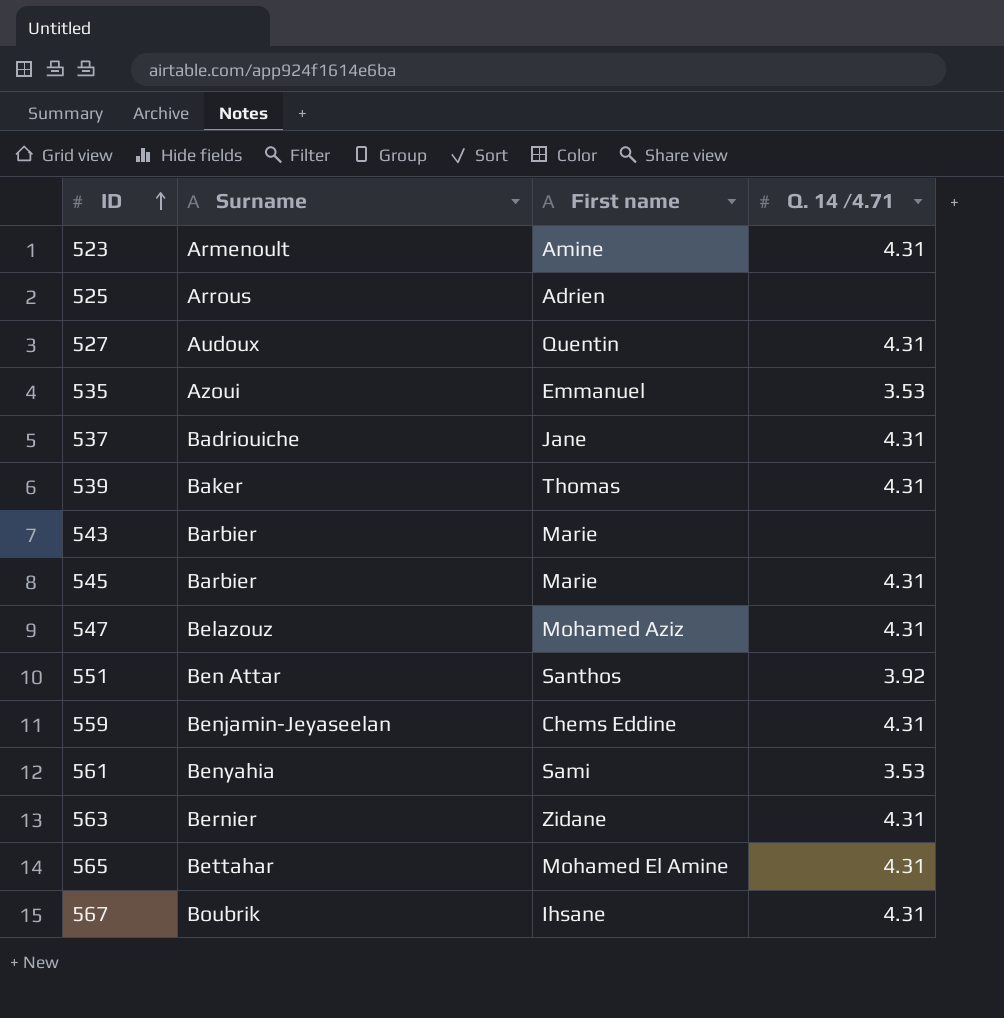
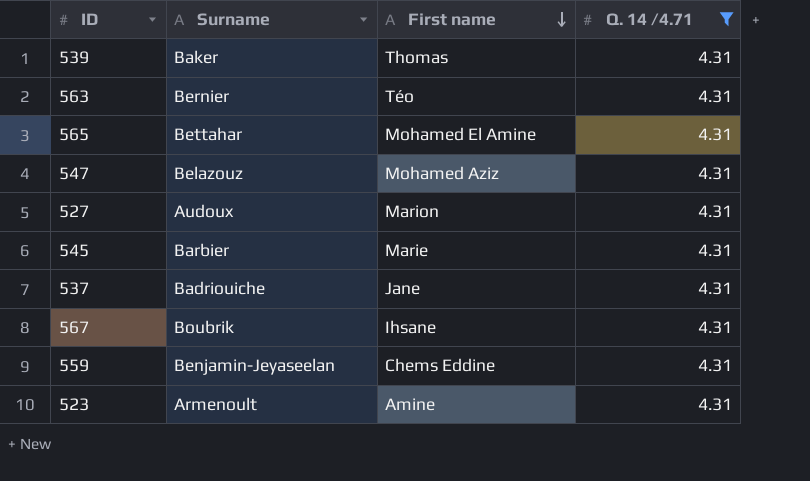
filter: none -> Q. 14 /4.71 = 4.31
row order: ID ascending -> First name descending
563 | First name: Zidane -> Téo
527 | First name: Quentin -> Marion

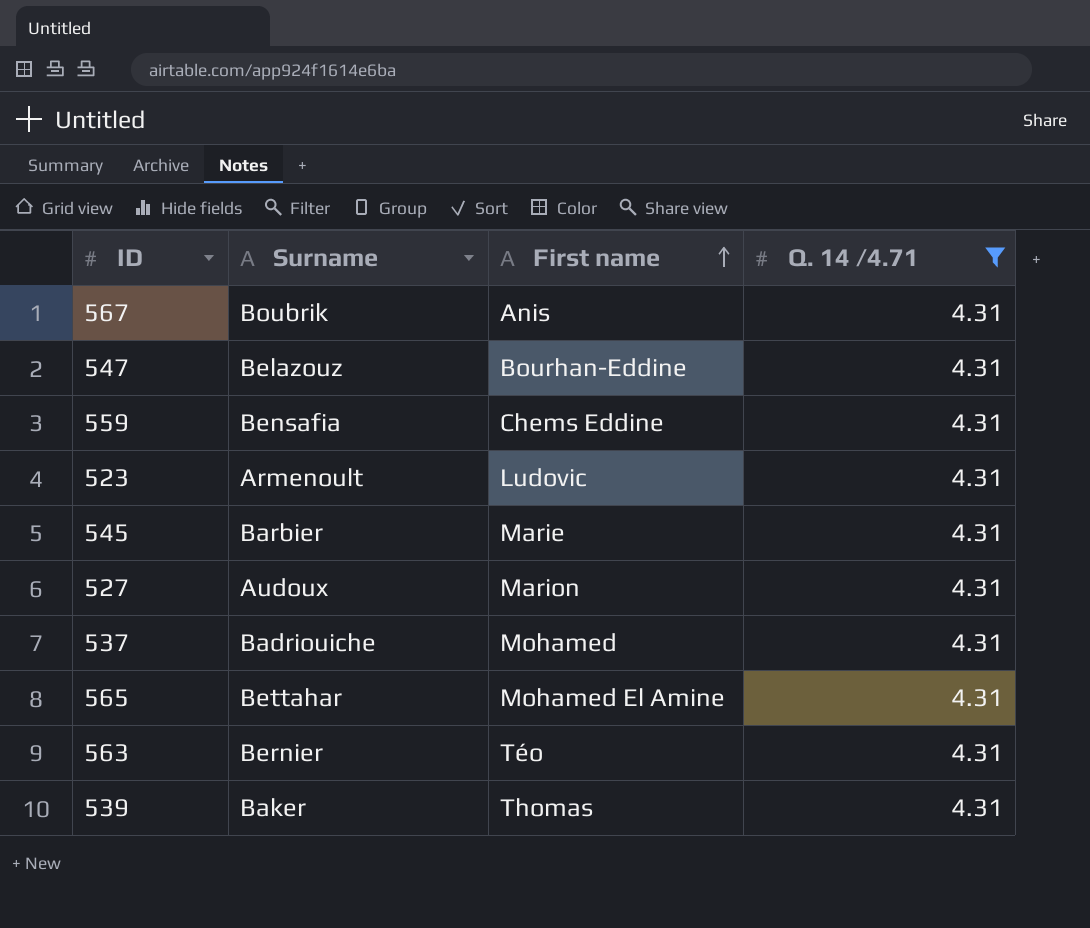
row order: First name descending -> First name ascending
567 | First name: Ihsane -> Anis
547 | First name: Mohamed Aziz -> Bourhan-Eddine
559 | Surname: Benjamin-Jeyaseelan -> Bensafia
523 | First name: Amine -> Ludovic
537 | First name: Jane -> Mohamed

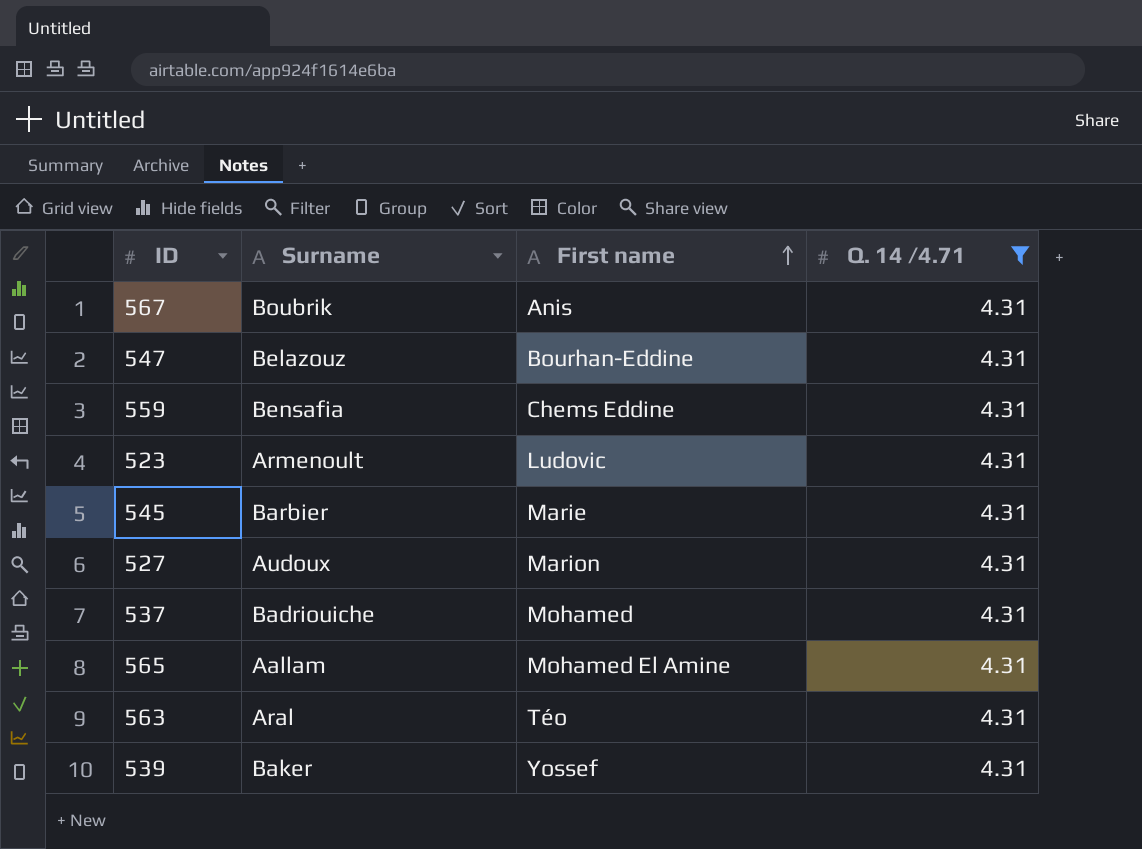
565 | Surname: Bettahar -> Aallam
563 | Surname: Bernier -> Aral
539 | First name: Thomas -> Yossef

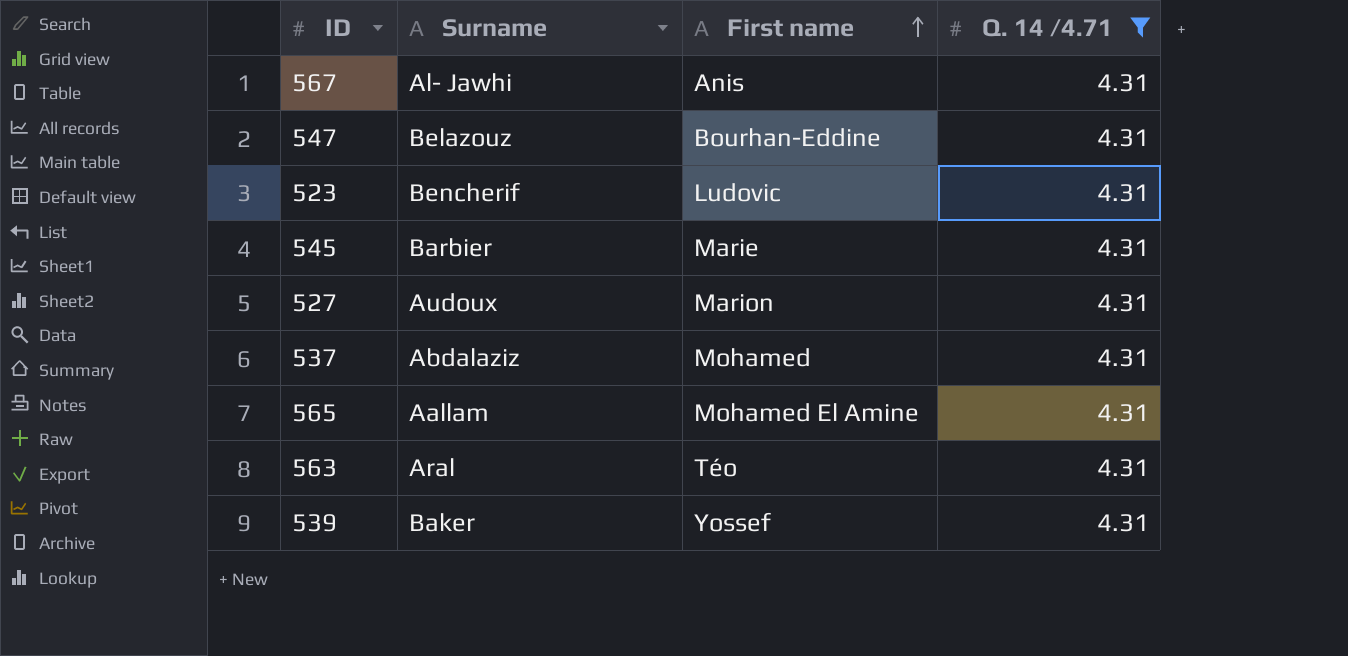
row 559: Bensafia | Chems Eddine | 4.31 -> none
567 | Surname: Boubrik -> Al- Jawhi
523 | Surname: Armenoult -> Bencherif
537 | Surname: Badriouiche -> Abdalaziz

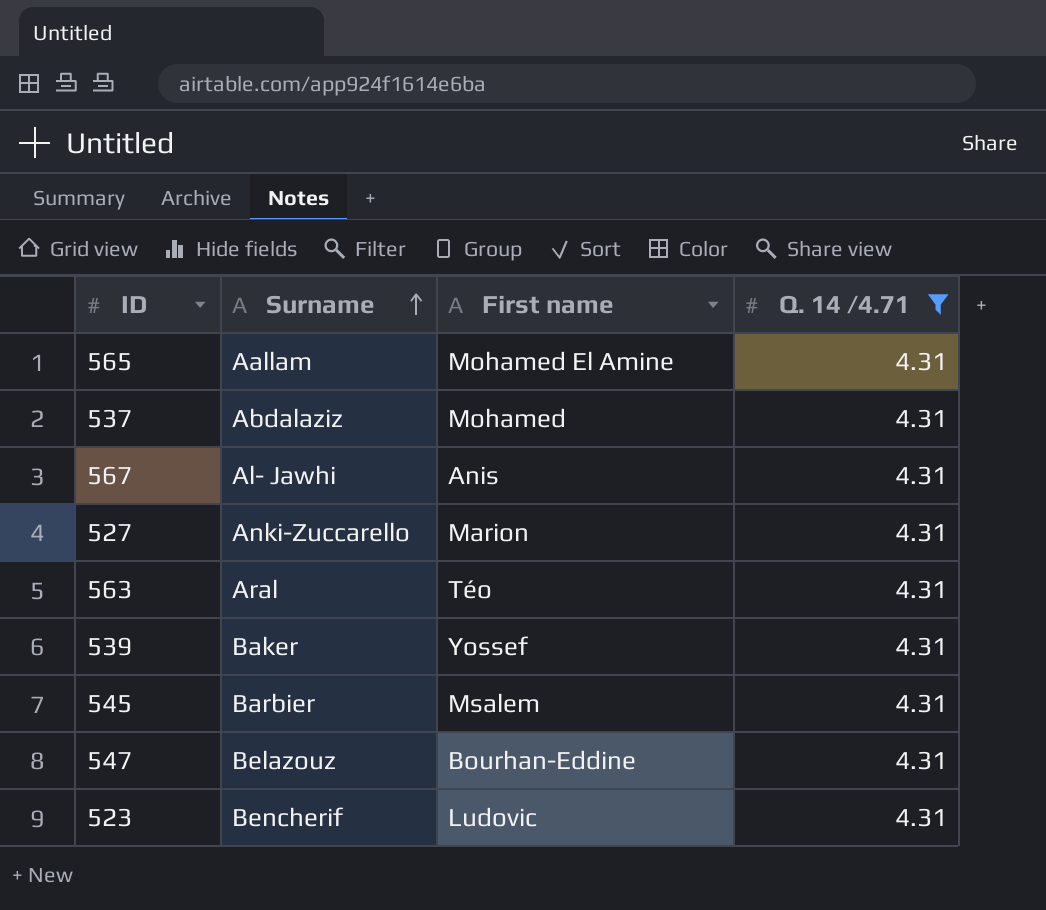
row order: First name ascending -> Surname ascending
527 | Surname: Audoux -> Anki-Zuccarello
545 | First name: Marie -> Msalem

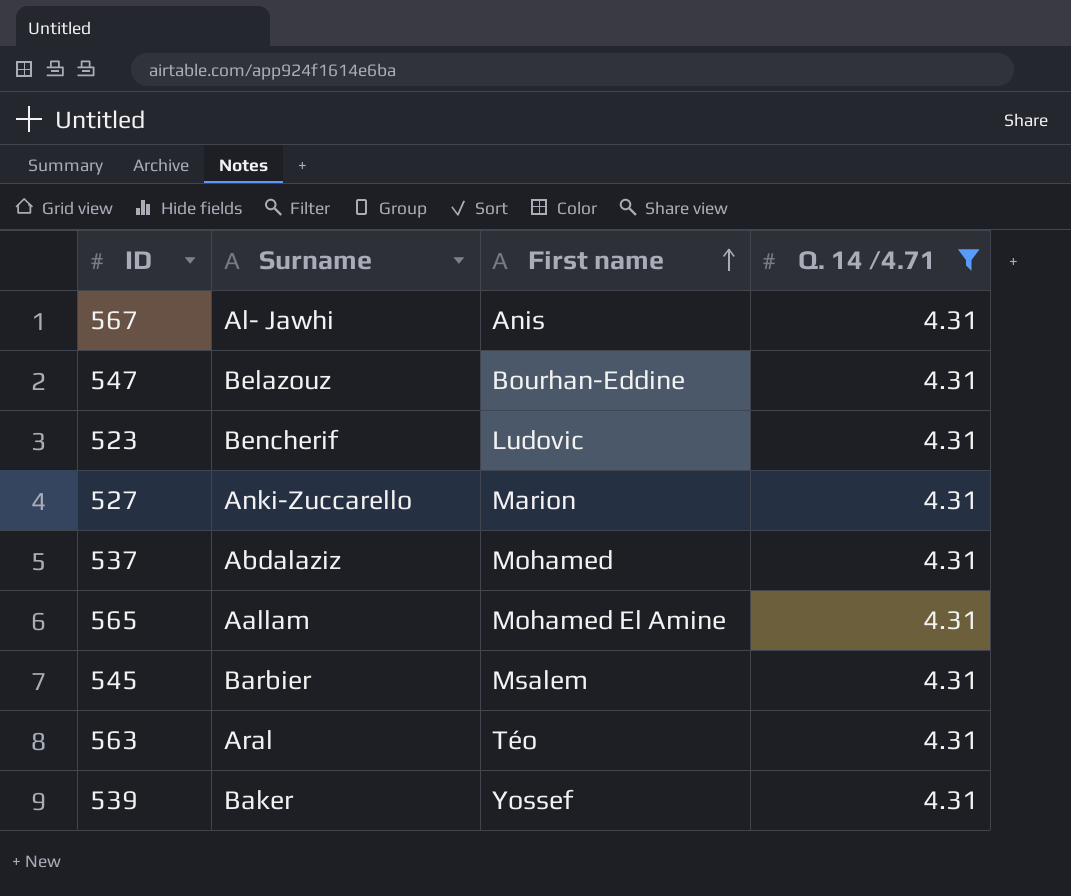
row order: Surname ascending -> First name ascending

